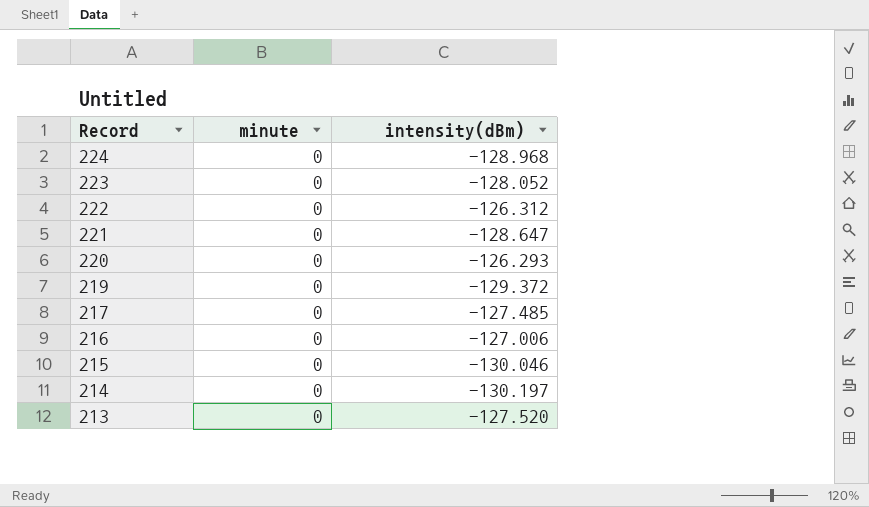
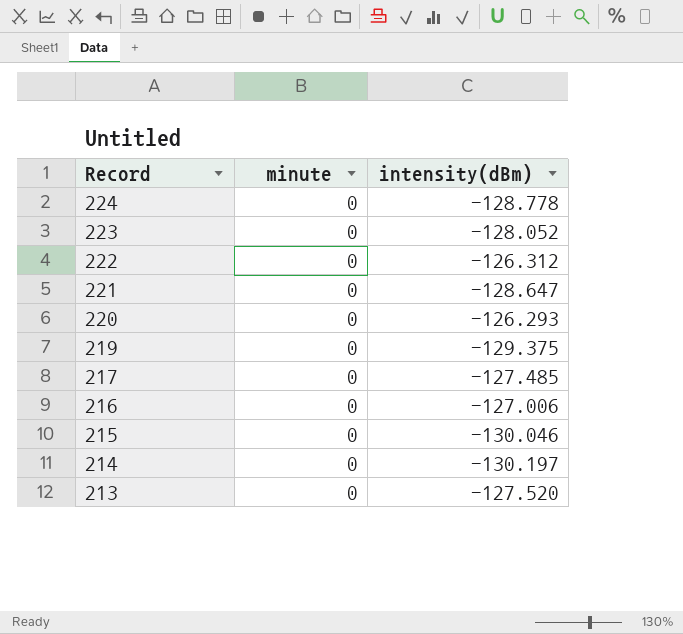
224 | intensity(dBm): -128.968 -> -128.778
219 | intensity(dBm): -129.372 -> -129.375

